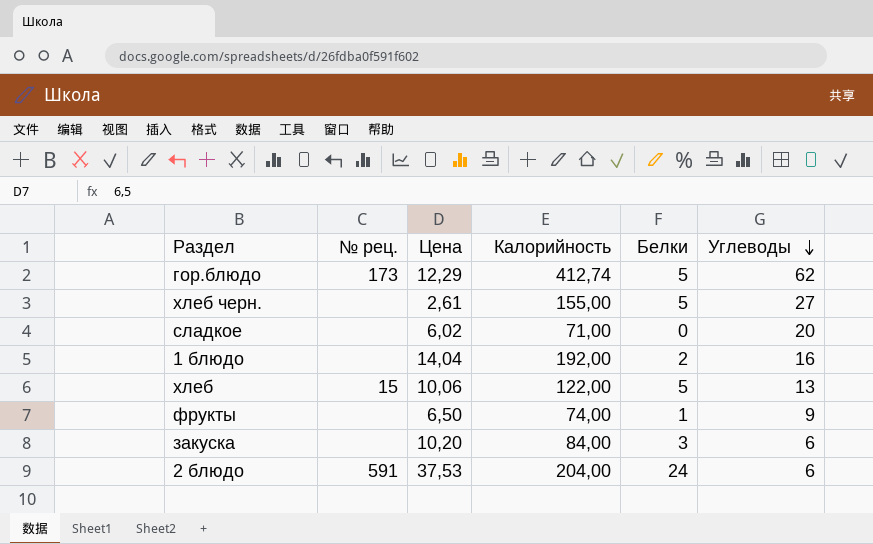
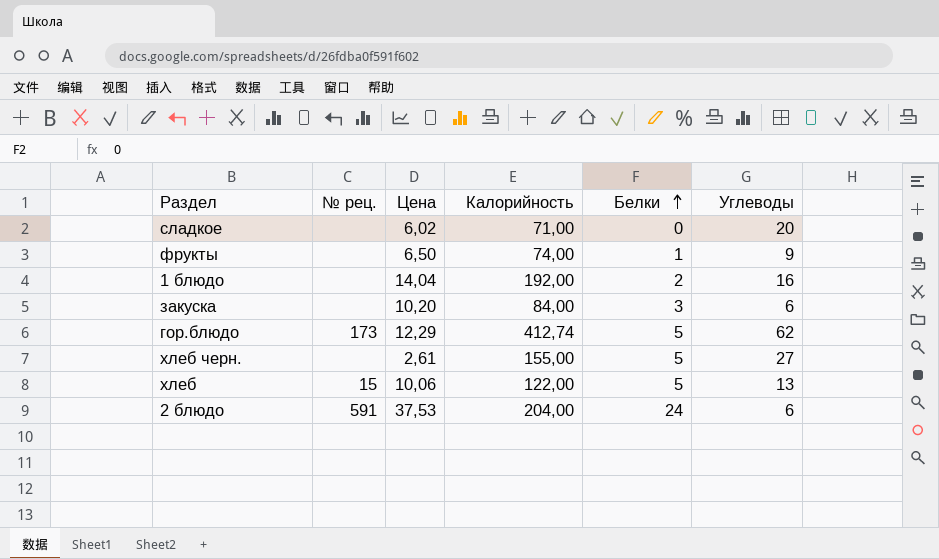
row order: Углеводы descending -> Белки ascending

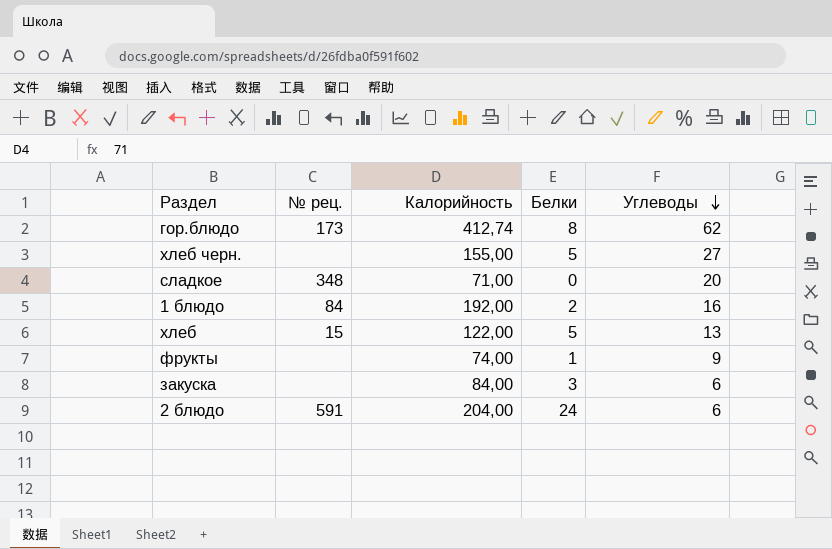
row order: Белки ascending -> Углеводы descending
column Цена | position: 3 -> none
гор.блюдо | Белки: 5 -> 8
сладкое | № рец.: none -> 348
1 блюдо | № рец.: none -> 84

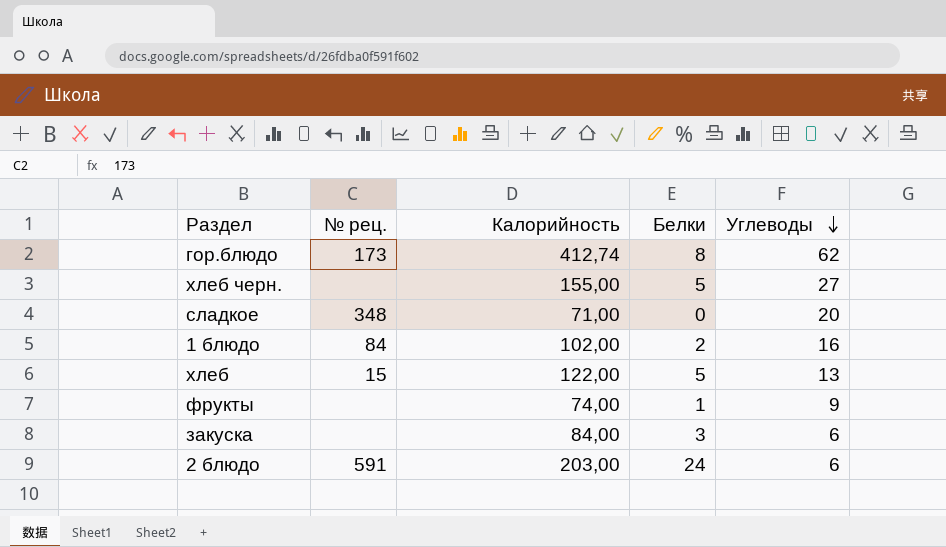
1 блюдо | Калорийность: 192,00 -> 102,00
2 блюдо | Калорийность: 204,00 -> 203,00

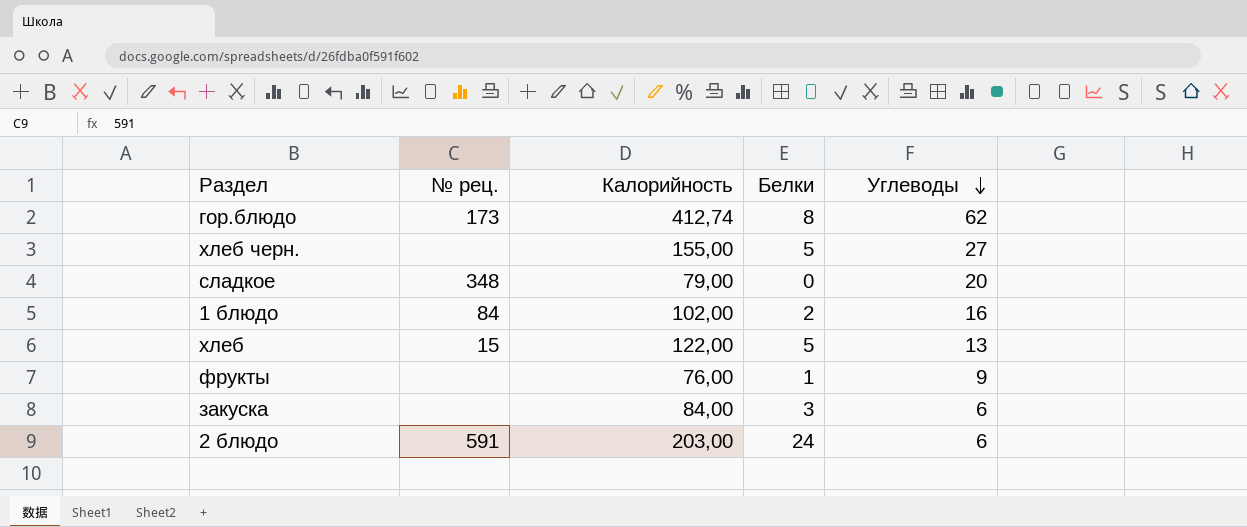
сладкое | Калорийность: 71,00 -> 79,00
фрукты | Калорийность: 74,00 -> 76,00

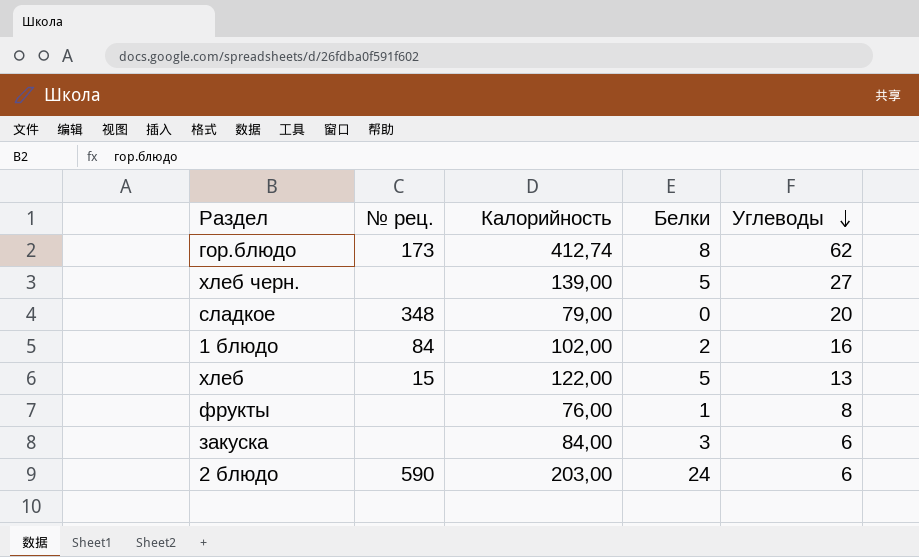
хлеб черн. | Калорийность: 155,00 -> 139,00
фрукты | Углеводы: 9 -> 8
2 блюдо | № рец.: 591 -> 590

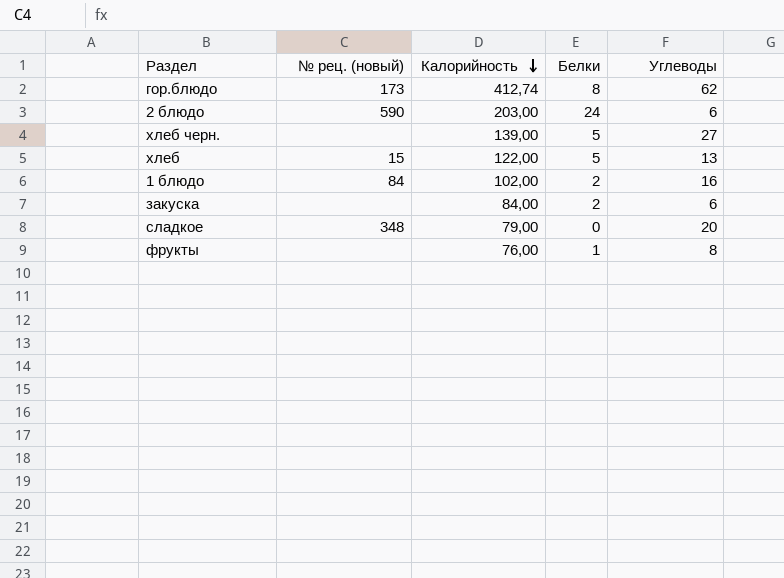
row order: Углеводы descending -> Калорийность descending
column name: № рец. -> № рец. (новый)
закуска | Белки: 3 -> 2

